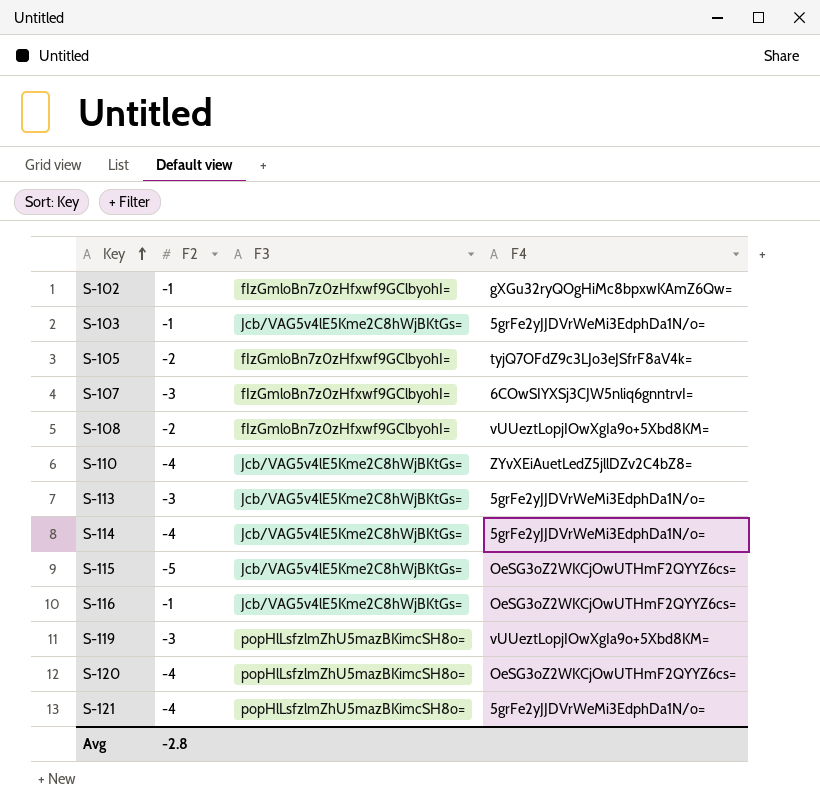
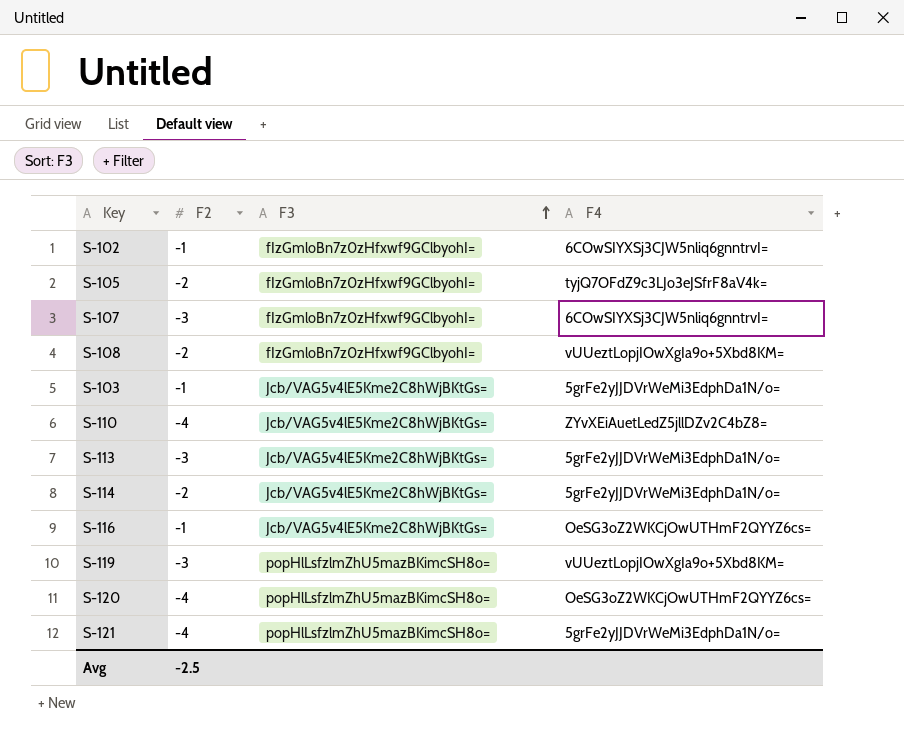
row order: Key ascending -> F3 ascending
row S-115: -5 | Jcb/VAG5v4lE5Kme2C8hWjBKtGs= | OeSG3oZ2WKCjOwUTHmF2QYYZ6cs= -> none
S-102 | F4: gXGu32ryQOgHiMc8bpxwKAmZ6Qw= -> 6COwSIYXSj3CJW5nliq6gnntrvI=
S-114 | F2: -4 -> -2
Avg | F2: -2.8 -> -2.5

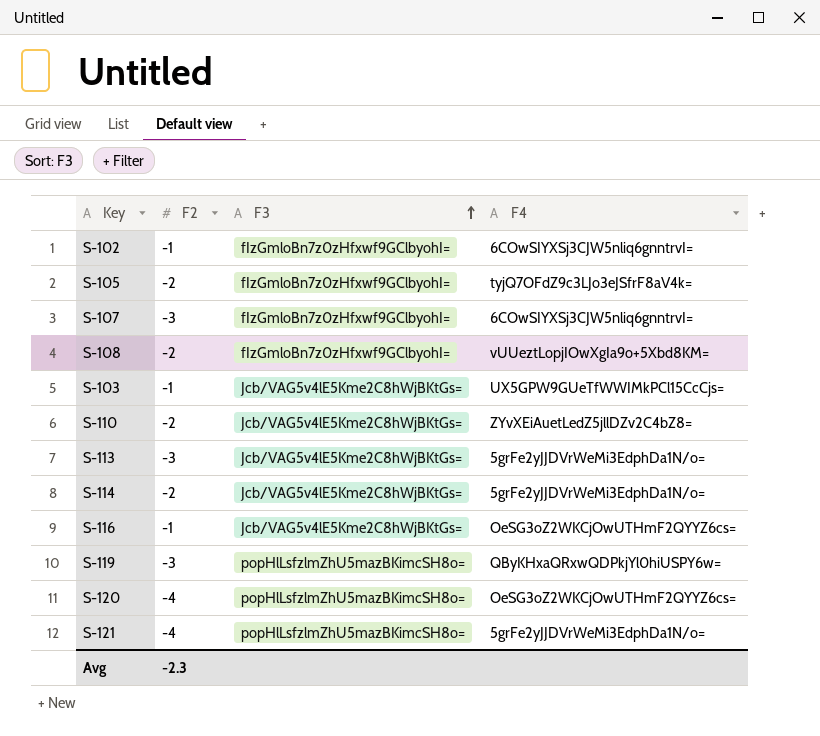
S-103 | F4: 5grFe2yJJDVrWeMi3EdphDa1N/o= -> UX5GPW9GUeTfWWIMkPCl15CcCjs=
S-110 | F2: -4 -> -2
S-119 | F4: vUUeztLopjIOwXgIa9o+5Xbd8KM= -> QByKHxaQRxwQDPkjYl0hiUSPY6w=
Avg | F2: -2.5 -> -2.3

